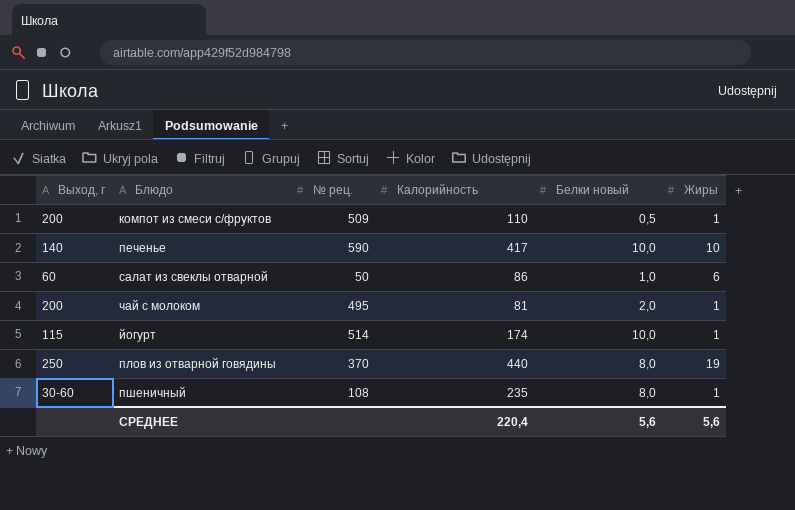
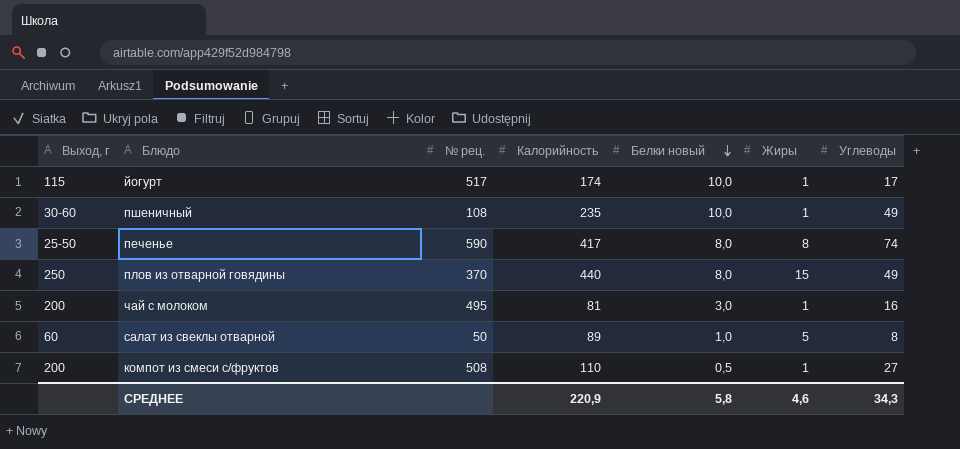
row order: none -> Белки новый descending
column Углеводы | position: none -> 7
йогурт | № рец.: 514 -> 517
пшеничный | Белки новый: 8,0 -> 10,0
печенье | Выход, г: 140 -> 25-50
печенье | Белки новый: 10,0 -> 8,0
печенье | Жиры: 10 -> 8
плов из отварной говядины | Жиры: 19 -> 15
чай с молоком | Белки новый: 2,0 -> 3,0
салат из свеклы отварной | Калорийность: 86 -> 89
салат из свеклы отварной | Жиры: 6 -> 5
компот из смеси с/фруктов | № рец.: 509 -> 508
СРЕДНЕЕ | Калорийность: 220,4 -> 220,9
СРЕДНЕЕ | Белки новый: 5,6 -> 5,8
СРЕДНЕЕ | Жиры: 5,6 -> 4,6

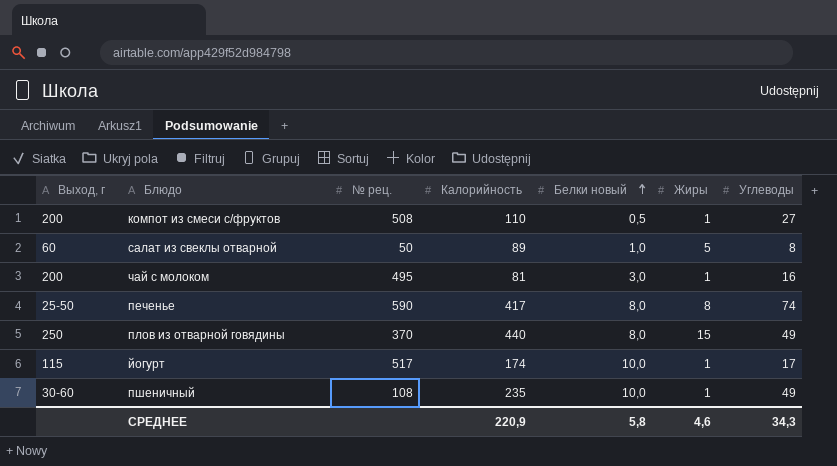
row order: Белки новый descending -> Белки новый ascending

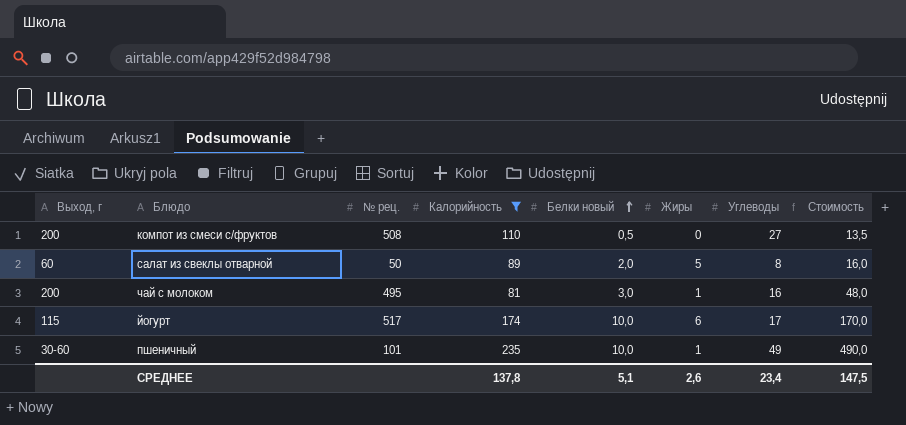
filter: none -> Калорийность <= 235
column Стоимость | formula: none -> [Белки новый] * [Углеводы]
компот из смеси с/фруктов | Жиры: 1 -> 0
салат из свеклы отварной | Белки новый: 1,0 -> 2,0
йогурт | Жиры: 1 -> 6
пшеничный | № рец.: 108 -> 101
СРЕДНЕЕ | Калорийность: 220,9 -> 137,8
СРЕДНЕЕ | Белки новый: 5,8 -> 5,1
СРЕДНЕЕ | Жиры: 4,6 -> 2,6
СРЕДНЕЕ | Углеводы: 34,3 -> 23,4

